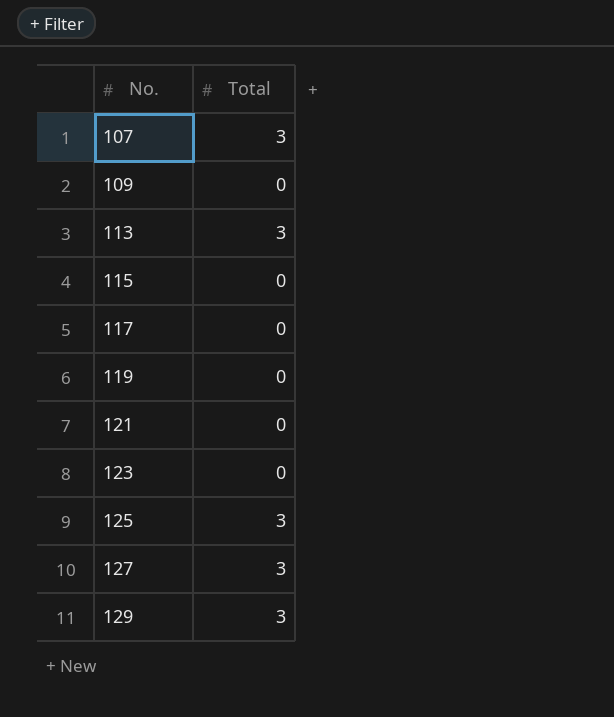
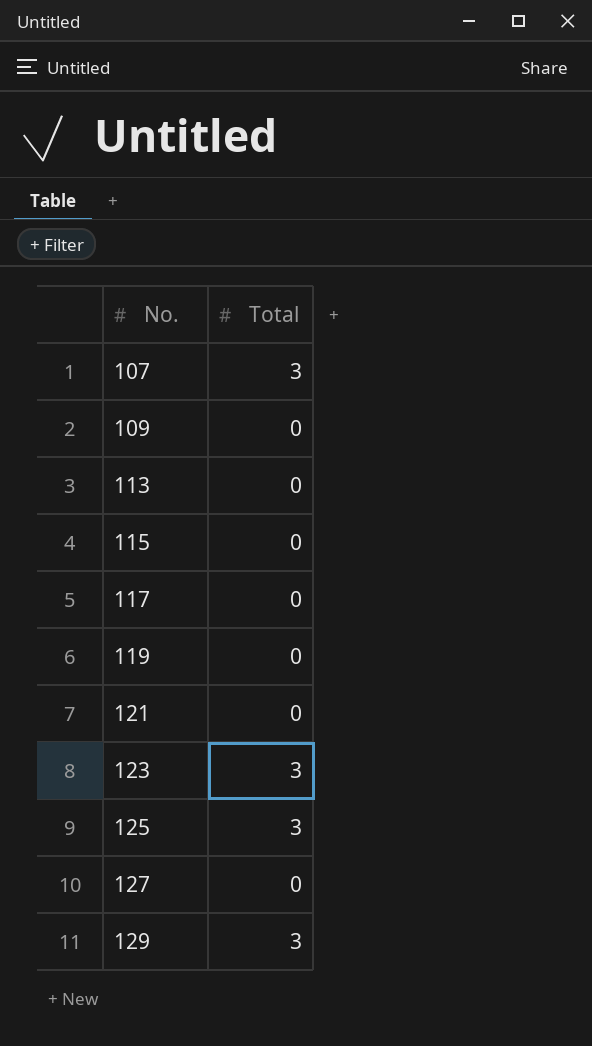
113 | Total: 3 -> 0
123 | Total: 0 -> 3
127 | Total: 3 -> 0

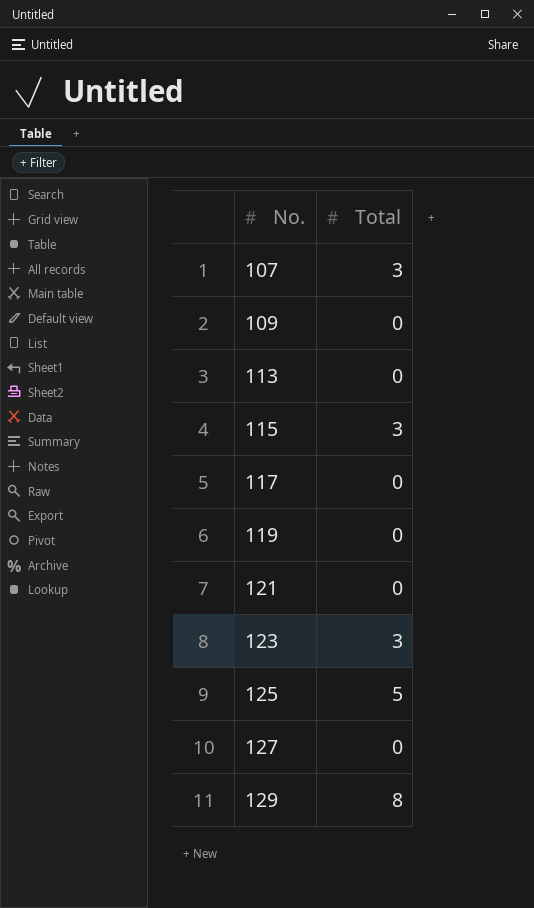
115 | Total: 0 -> 3
125 | Total: 3 -> 5
129 | Total: 3 -> 8

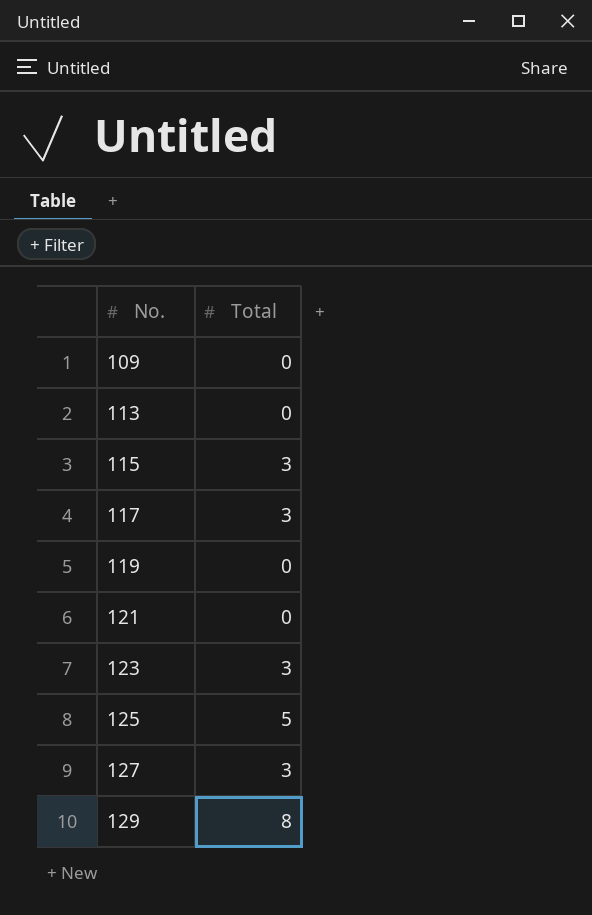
row 107: 3 -> none
117 | Total: 0 -> 3
127 | Total: 0 -> 3

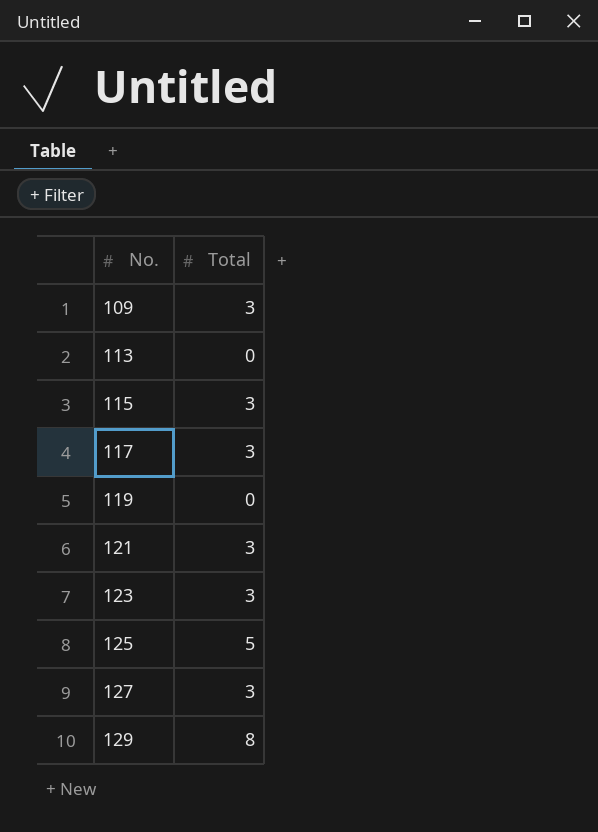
109 | Total: 0 -> 3
121 | Total: 0 -> 3

